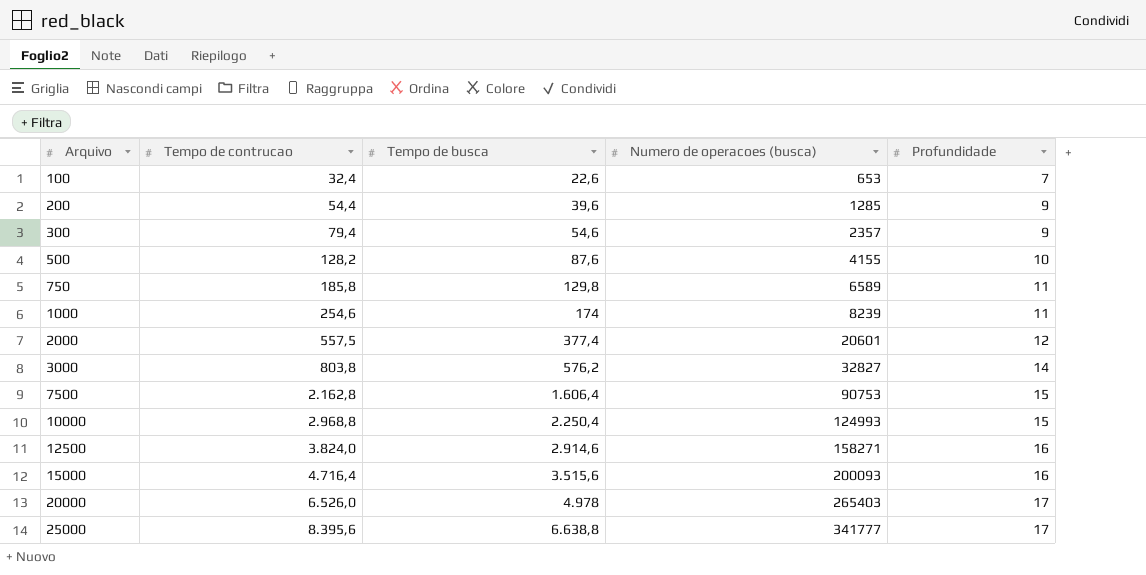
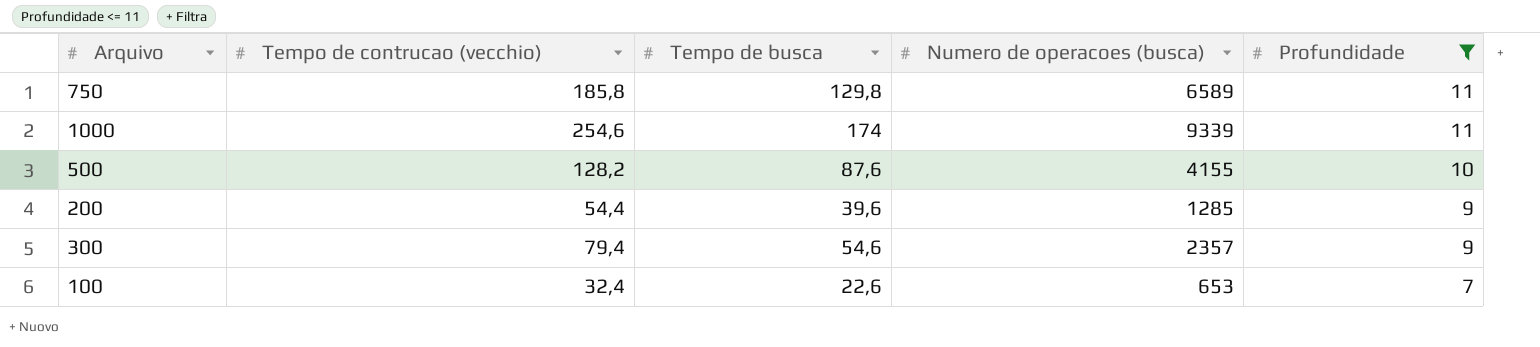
filter: none -> Profundidade <= 11
row order: Arquivo ascending -> Profundidade descending
column name: Tempo de contrucao -> Tempo de contrucao (vecchio)
1000 | Numero de operacoes (busca): 8239 -> 9339

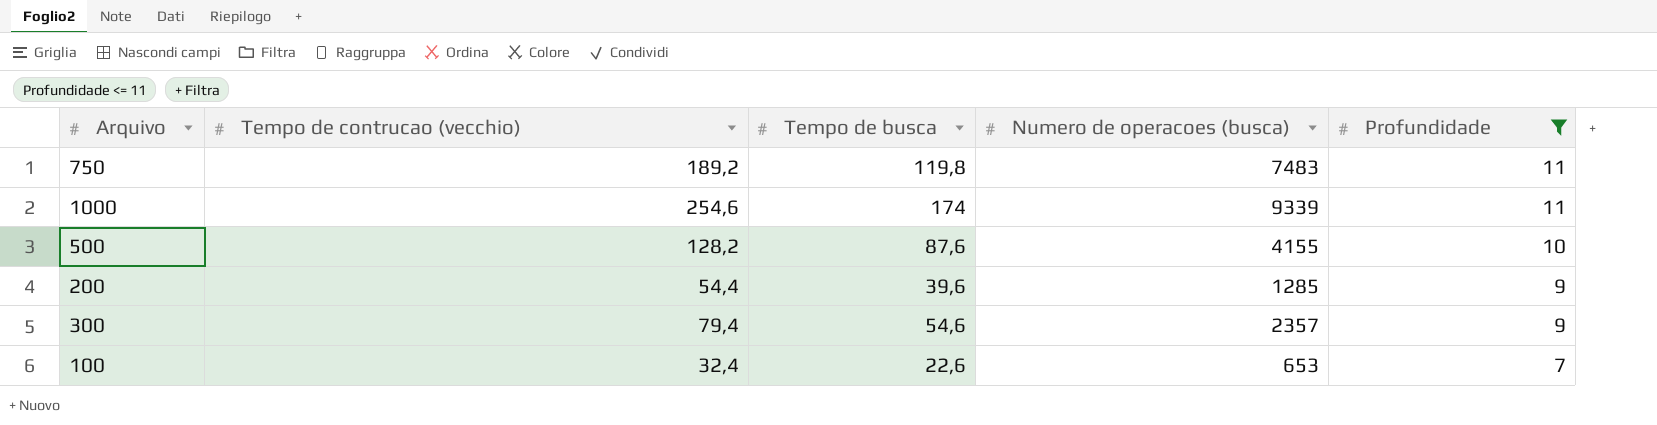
750 | Tempo de contrucao (vecchio): 185,8 -> 189,2
750 | Tempo de busca: 129,8 -> 119,8
750 | Numero de operacoes (busca): 6589 -> 7483

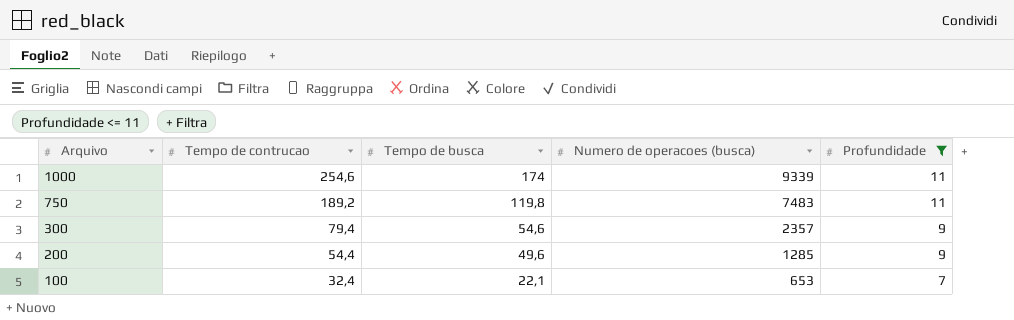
row order: Profundidade descending -> Arquivo descending
column name: Tempo de contrucao (vecchio) -> Tempo de contrucao
row 500: 128,2 | 87,6 | 4155 | 10 -> none
200 | Tempo de busca: 39,6 -> 49,6
100 | Tempo de busca: 22,6 -> 22,1

